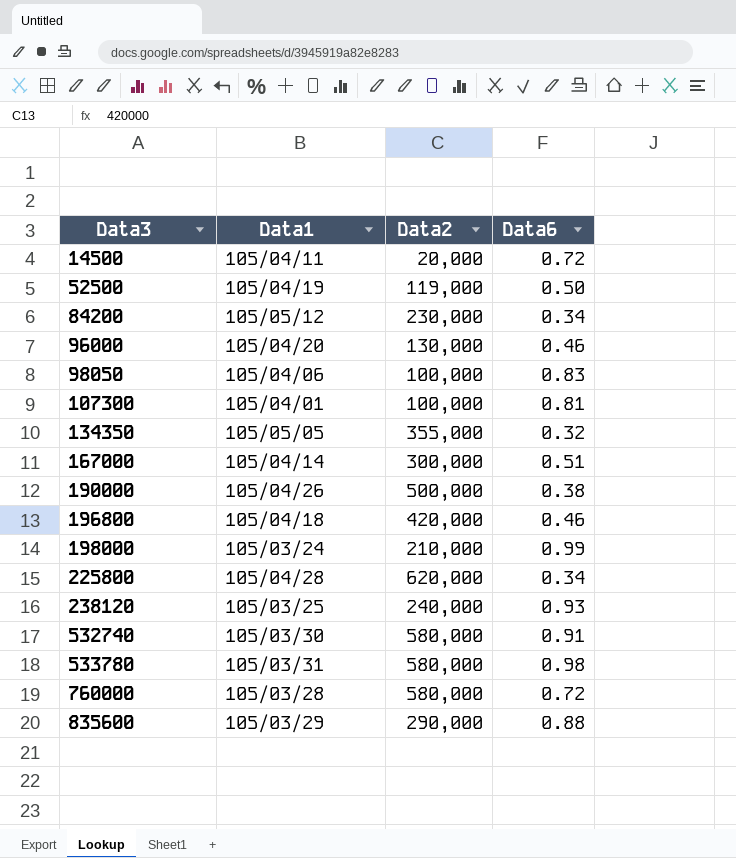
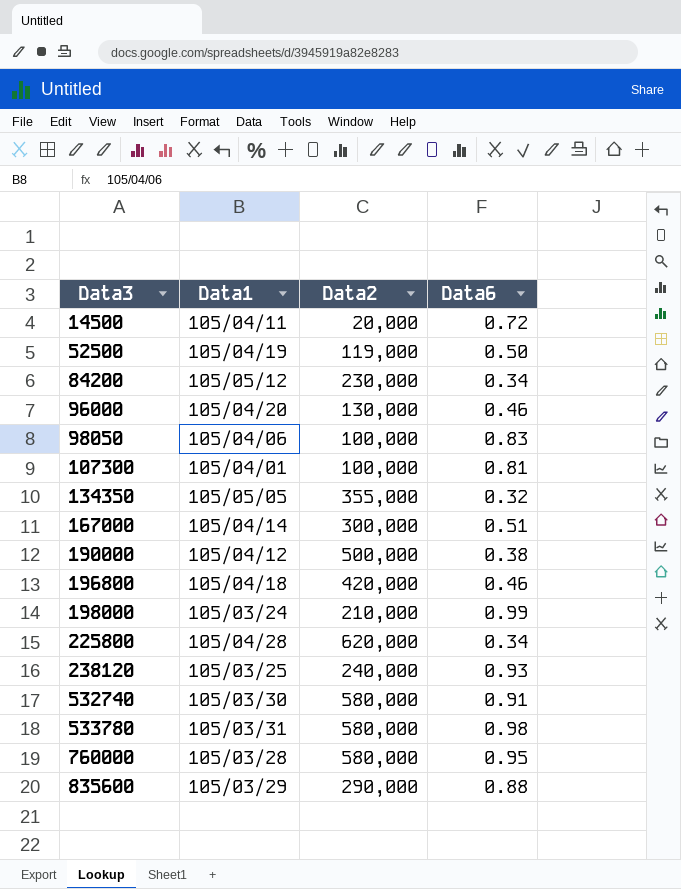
190000 | Data1: 105/04/26 -> 105/04/12
760000 | Data6: 0.72 -> 0.95

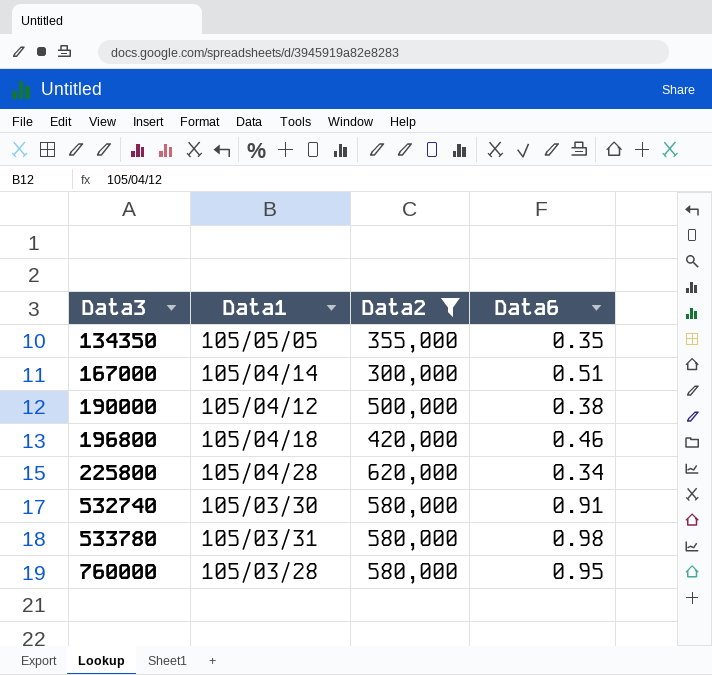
filter: none -> Data2 >= 300,000
134350 | Data6: 0.32 -> 0.35

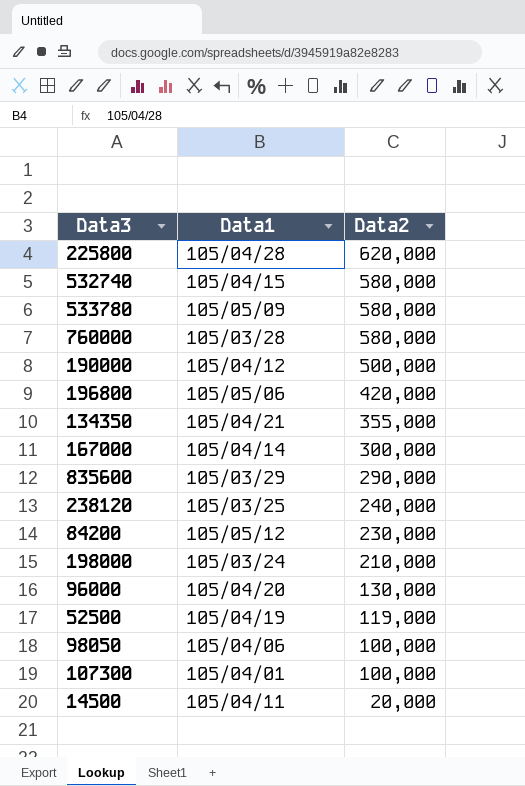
filter: Data2 >= 300,000 -> none
row order: Data3 ascending -> Data2 descending
column Data6 | position: 4 -> none
532740 | Data1: 105/03/30 -> 105/04/15
533780 | Data1: 105/03/31 -> 105/05/09
196800 | Data1: 105/04/18 -> 105/05/06
134350 | Data1: 105/05/05 -> 105/04/21

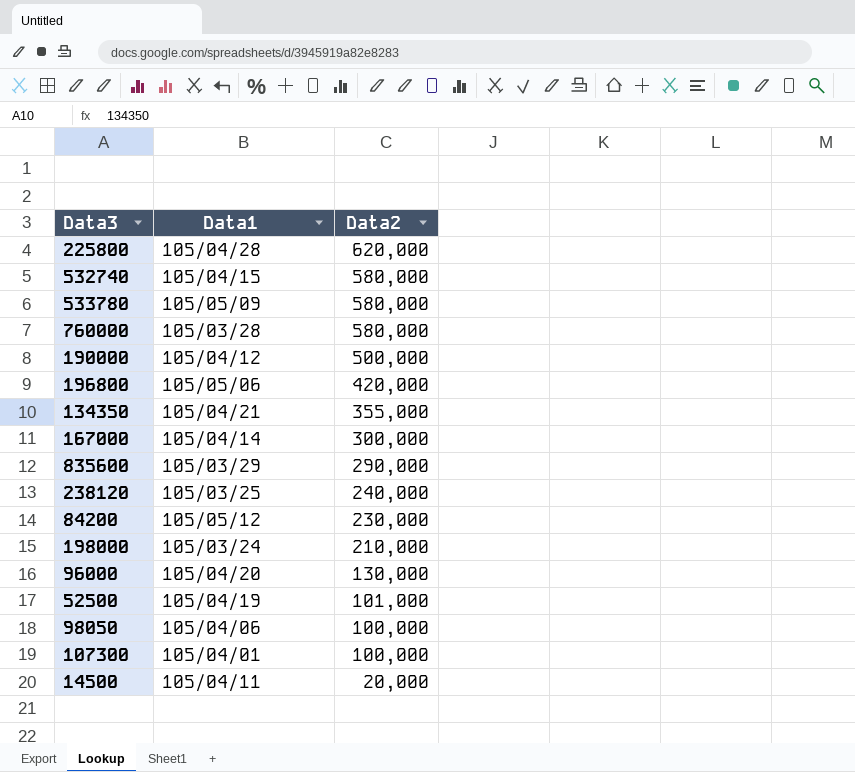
52500 | Data2: 119,000 -> 101,000

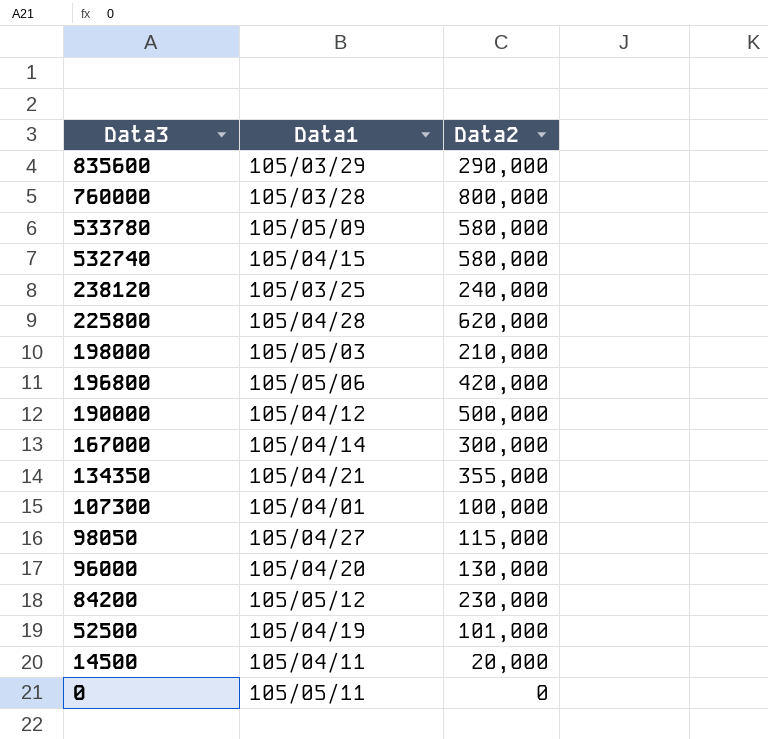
row order: Data2 descending -> Data3 descending
760000 | Data2: 580,000 -> 800,000
198000 | Data1: 105/03/24 -> 105/05/03
98050 | Data1: 105/04/06 -> 105/04/27
98050 | Data2: 100,000 -> 115,000
row 0: none -> 105/05/11 | 0

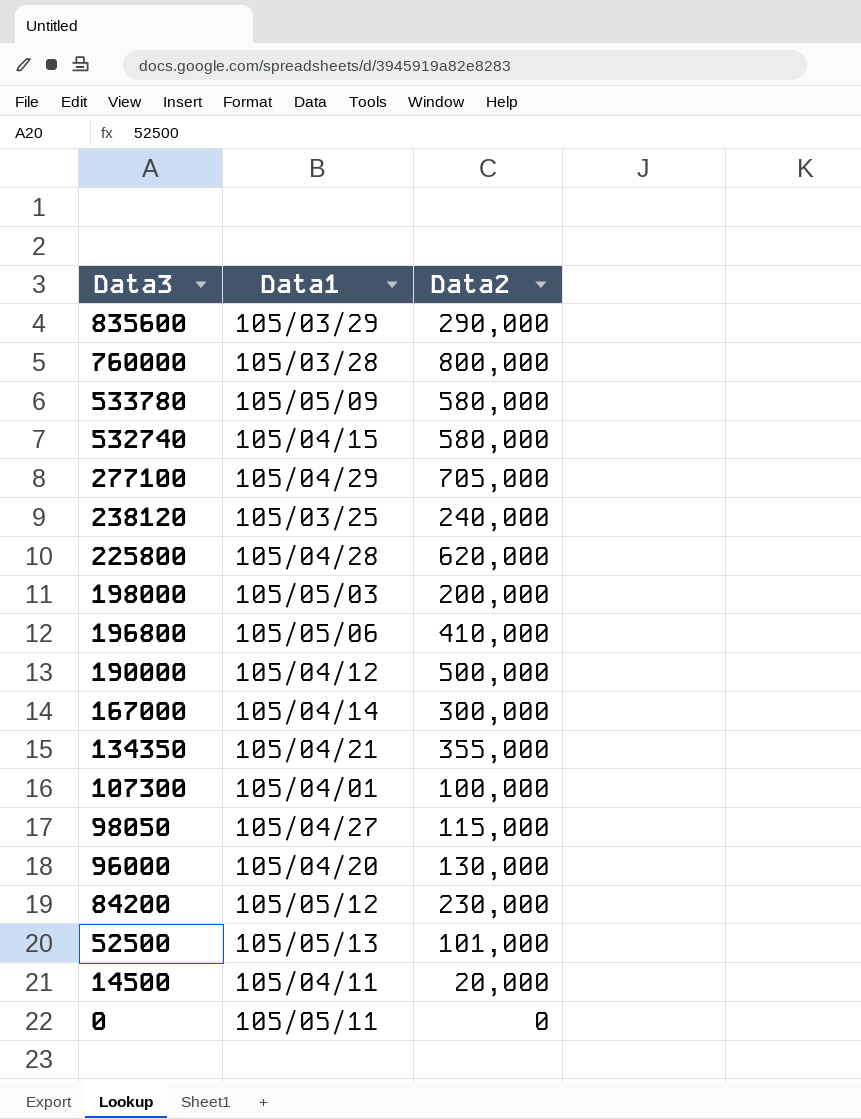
row 277100: none -> 105/04/29 | 705,000
198000 | Data2: 210,000 -> 200,000
196800 | Data2: 420,000 -> 410,000
52500 | Data1: 105/04/19 -> 105/05/13

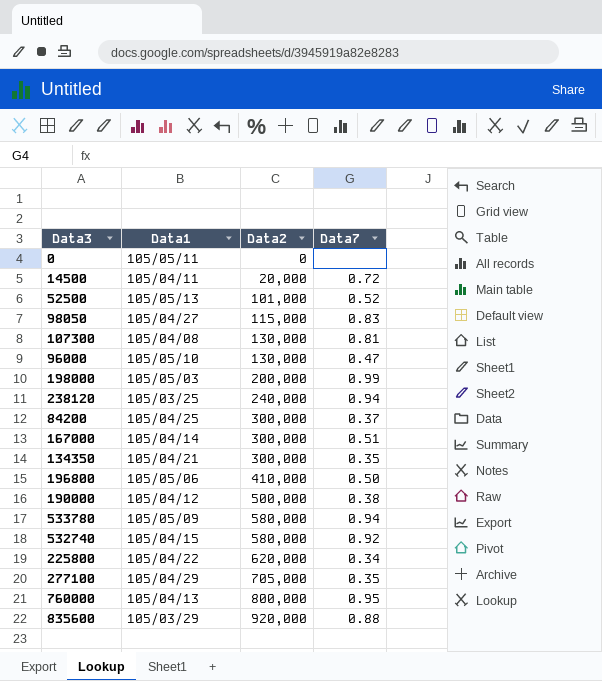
row order: Data3 descending -> Data2 ascending
column Data7 | position: none -> 4
107300 | Data1: 105/04/01 -> 105/04/08
107300 | Data2: 100,000 -> 130,000
96000 | Data1: 105/04/20 -> 105/05/10
84200 | Data1: 105/05/12 -> 105/04/25
84200 | Data2: 230,000 -> 300,000
134350 | Data2: 355,000 -> 300,000
225800 | Data1: 105/04/28 -> 105/04/22
760000 | Data1: 105/03/28 -> 105/04/13
835600 | Data2: 290,000 -> 920,000

